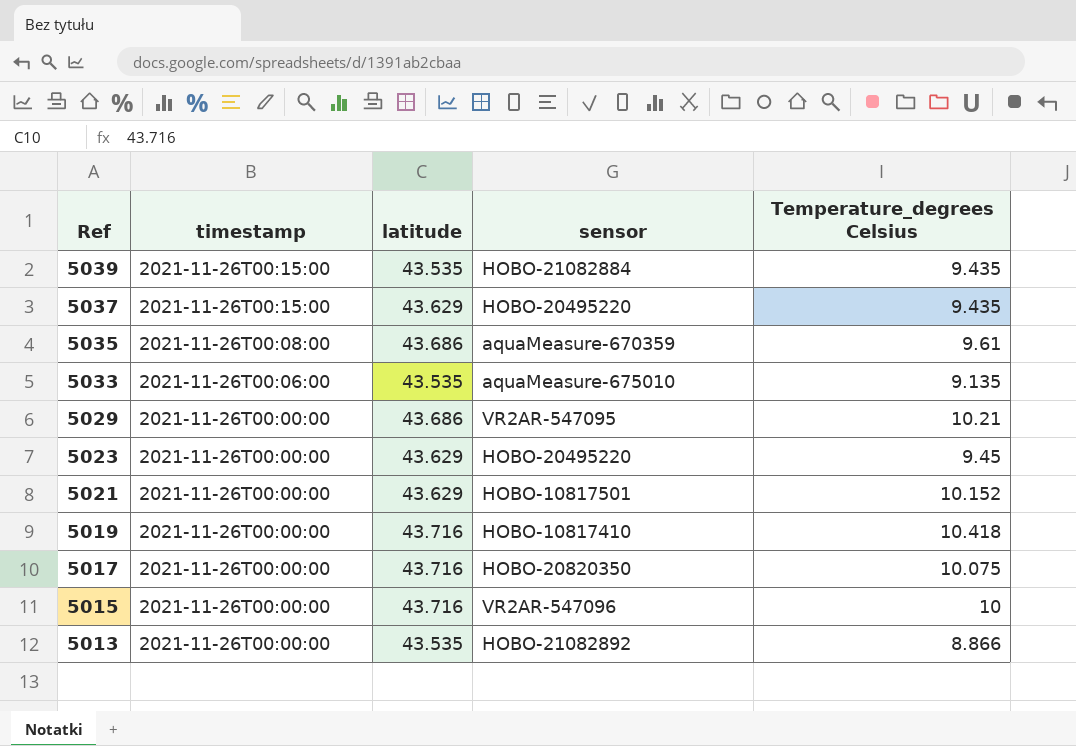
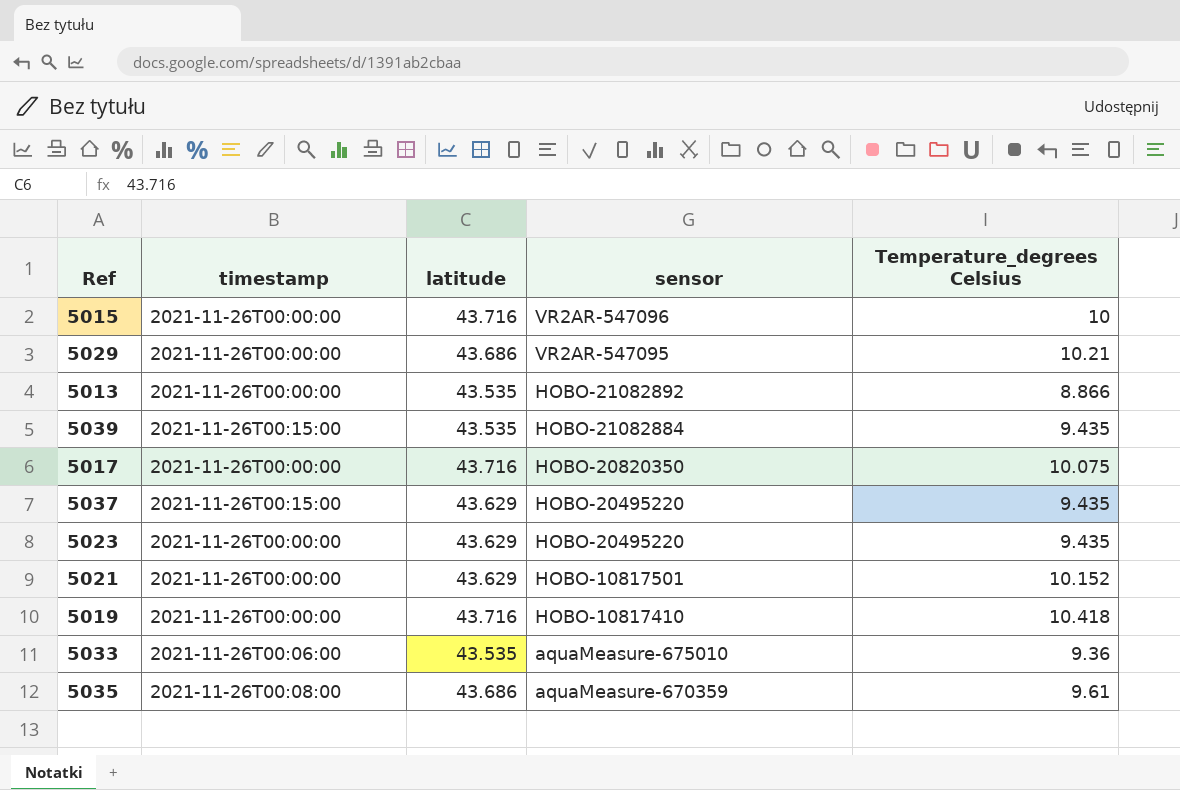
row order: Ref descending -> sensor descending
5023 | Temperature_degrees Celsius: 9.45 -> 9.435
5033 | Temperature_degrees Celsius: 9.135 -> 9.36

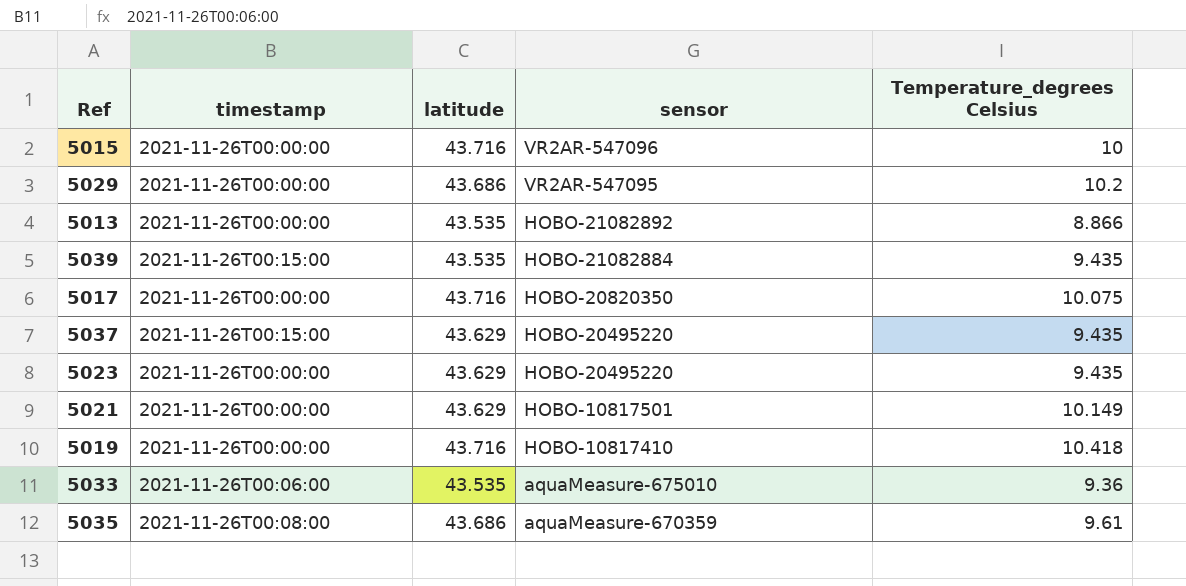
5029 | Temperature_degrees Celsius: 10.21 -> 10.2
5021 | Temperature_degrees Celsius: 10.152 -> 10.149

